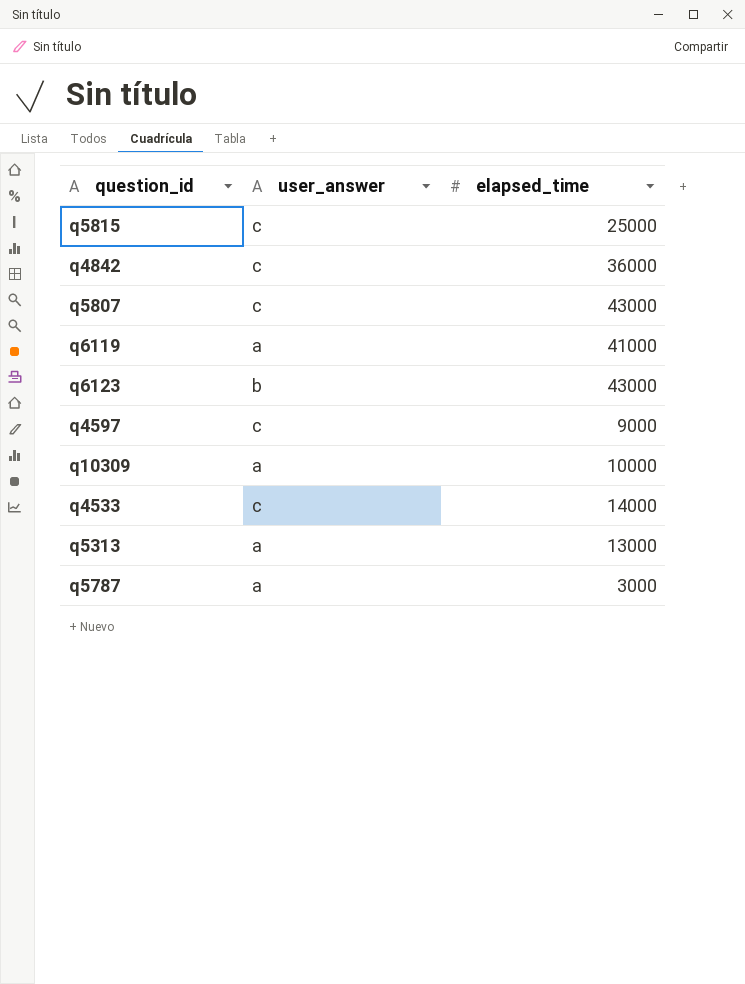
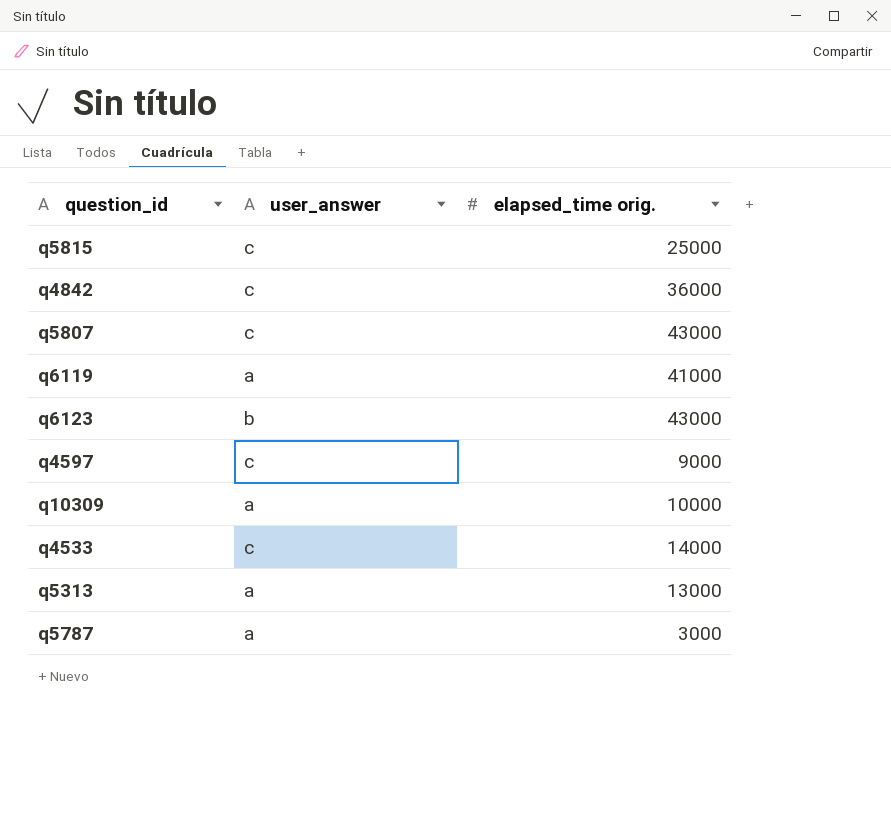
column name: elapsed_time -> elapsed_time orig.

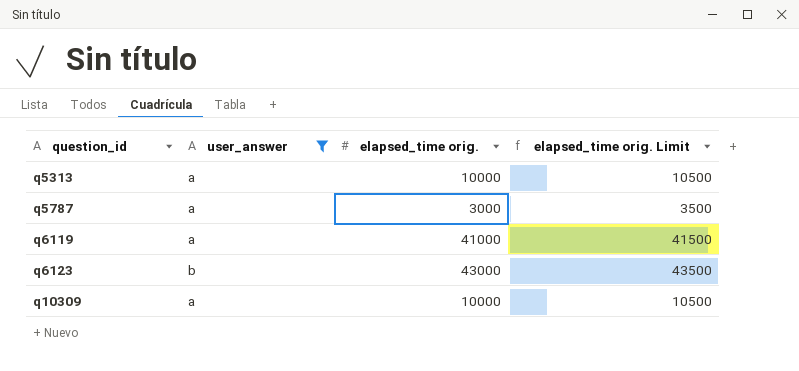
filter: none -> user_answer != c
row order: none -> question_id ascending
column elapsed_time orig. Limit | formula: none -> [elapsed_time orig.] + 500
q5313 | elapsed_time orig.: 13000 -> 10000

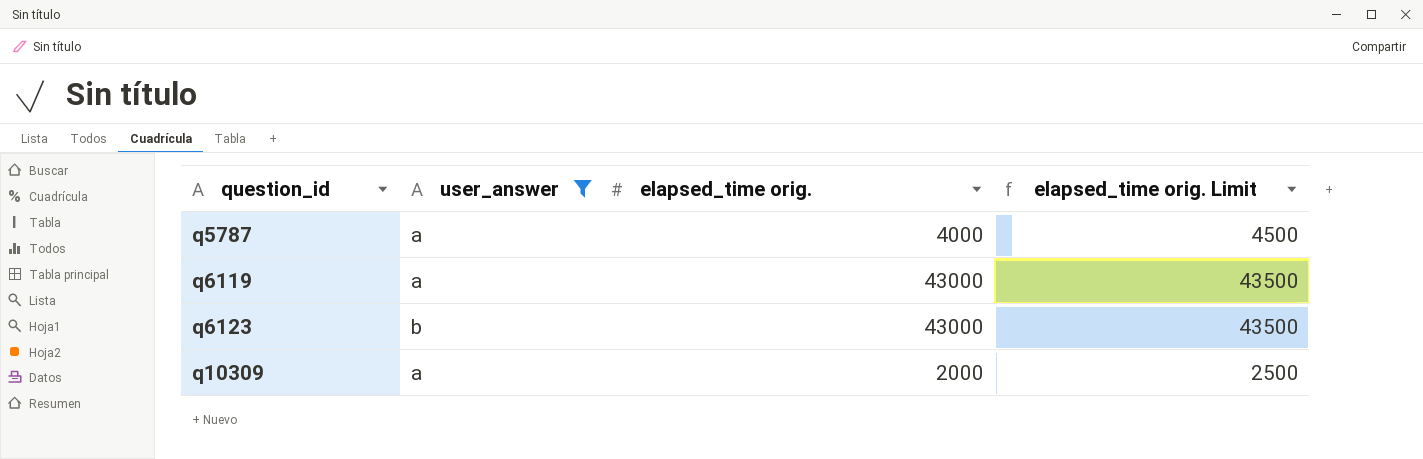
row q5313: a | 10000 | 10500 -> none
q5787 | elapsed_time orig.: 3000 -> 4000
q5787 | elapsed_time orig. Limit: 3500 -> 4500
q6119 | elapsed_time orig.: 41000 -> 43000
q6119 | elapsed_time orig. Limit: 41500 -> 43500
q10309 | elapsed_time orig.: 10000 -> 2000
q10309 | elapsed_time orig. Limit: 10500 -> 2500

